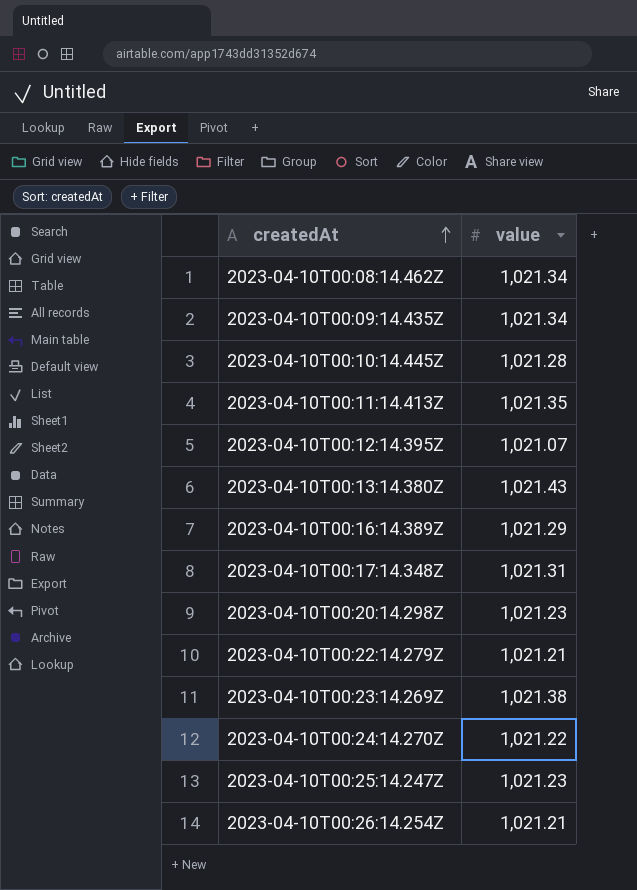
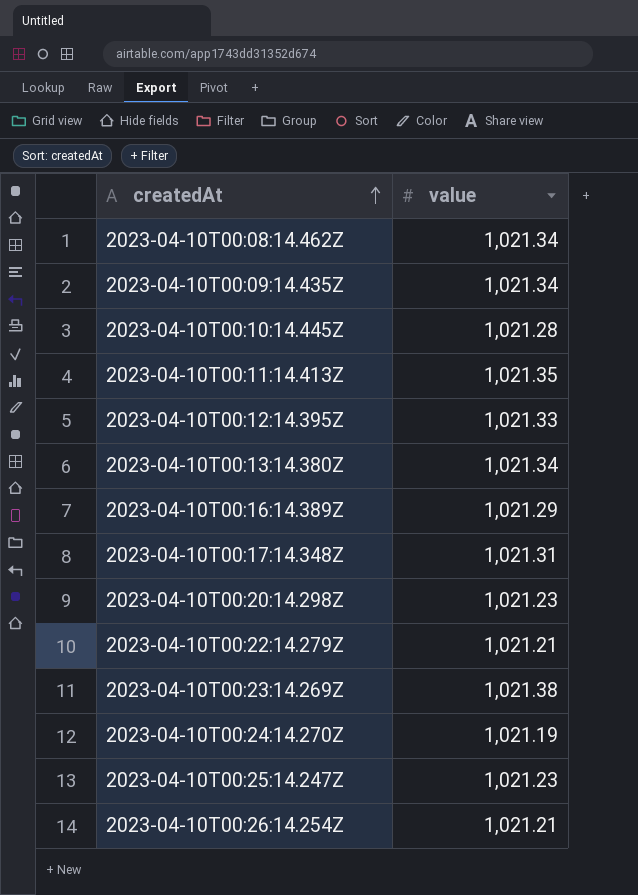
2023-04-10T00:12:14.395Z | value: 1,021.07 -> 1,021.33
2023-04-10T00:13:14.380Z | value: 1,021.43 -> 1,021.34
2023-04-10T00:24:14.270Z | value: 1,021.22 -> 1,021.19

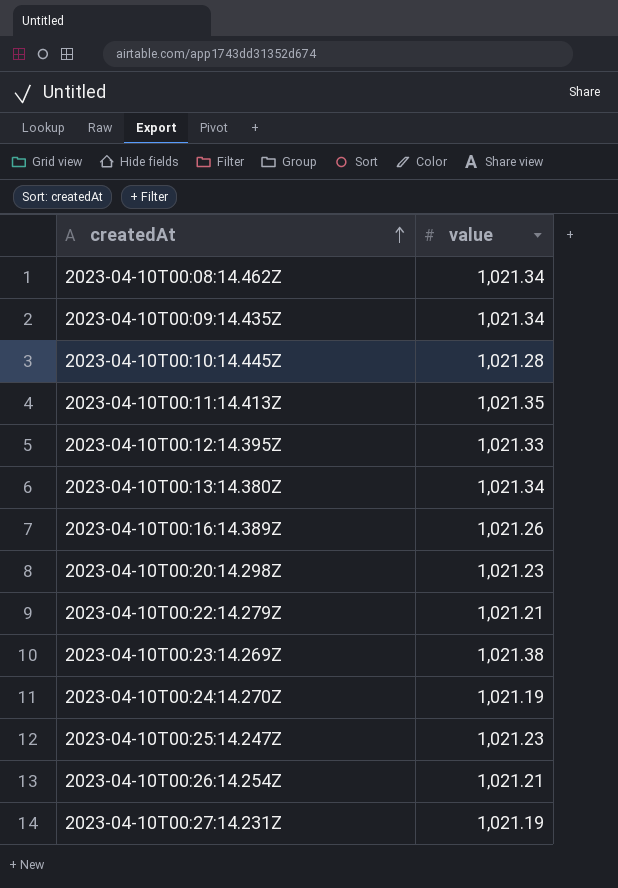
row 2023-04-10T00:17:14.348Z: 1,021.31 -> none
2023-04-10T00:16:14.389Z | value: 1,021.29 -> 1,021.26
row 2023-04-10T00:27:14.231Z: none -> 1,021.19

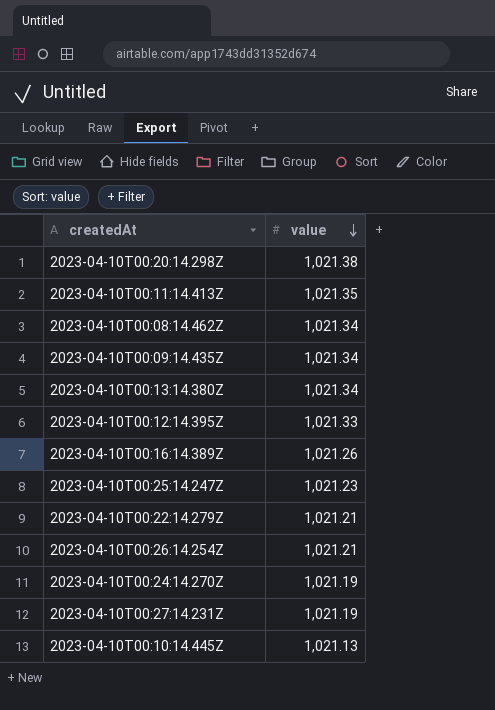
row order: createdAt ascending -> value descending
row 2023-04-10T00:23:14.269Z: 1,021.38 -> none
2023-04-10T00:20:14.298Z | value: 1,021.23 -> 1,021.38
2023-04-10T00:10:14.445Z | value: 1,021.28 -> 1,021.13

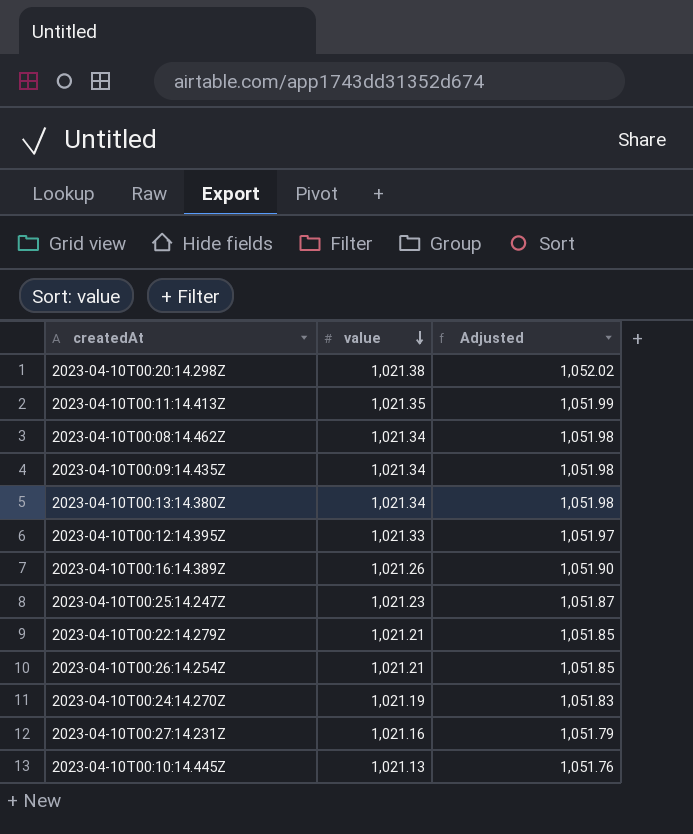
column Adjusted | formula: none -> [value] * 1.03
2023-04-10T00:27:14.231Z | value: 1,021.19 -> 1,021.16

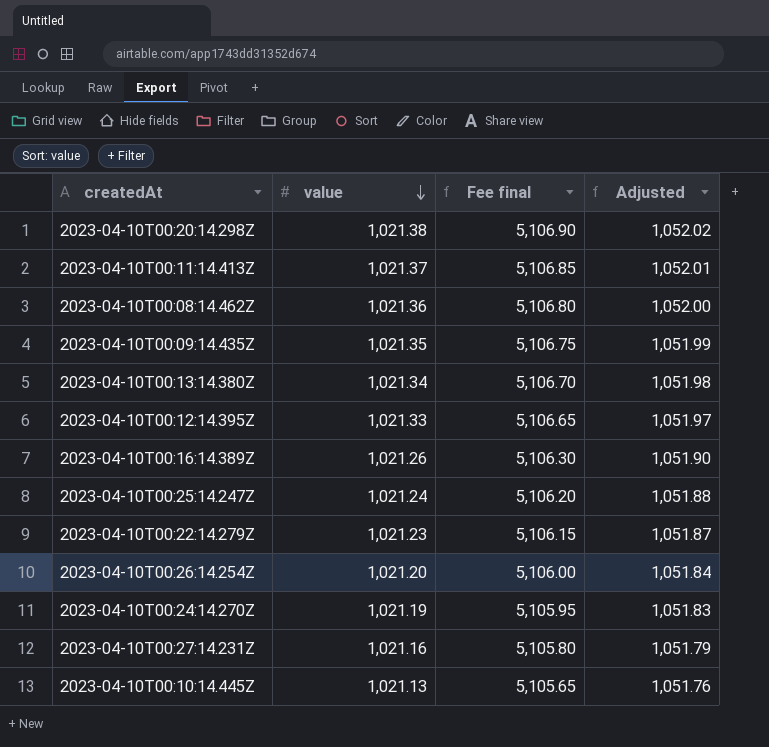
column Fee final | formula: none -> [value] * 5
2023-04-10T00:11:14.413Z | value: 1,021.35 -> 1,021.37
2023-04-10T00:11:14.413Z | Adjusted: 1,051.99 -> 1,052.01
2023-04-10T00:08:14.462Z | value: 1,021.34 -> 1,021.36
2023-04-10T00:08:14.462Z | Adjusted: 1,051.98 -> 1,052.00
2023-04-10T00:09:14.435Z | value: 1,021.34 -> 1,021.35
2023-04-10T00:09:14.435Z | Adjusted: 1,051.98 -> 1,051.99
2023-04-10T00:25:14.247Z | value: 1,021.23 -> 1,021.24
2023-04-10T00:25:14.247Z | Adjusted: 1,051.87 -> 1,051.88
2023-04-10T00:22:14.279Z | value: 1,021.21 -> 1,021.23
2023-04-10T00:22:14.279Z | Adjusted: 1,051.85 -> 1,051.87
2023-04-10T00:26:14.254Z | value: 1,021.21 -> 1,021.20
2023-04-10T00:26:14.254Z | Adjusted: 1,051.85 -> 1,051.84

